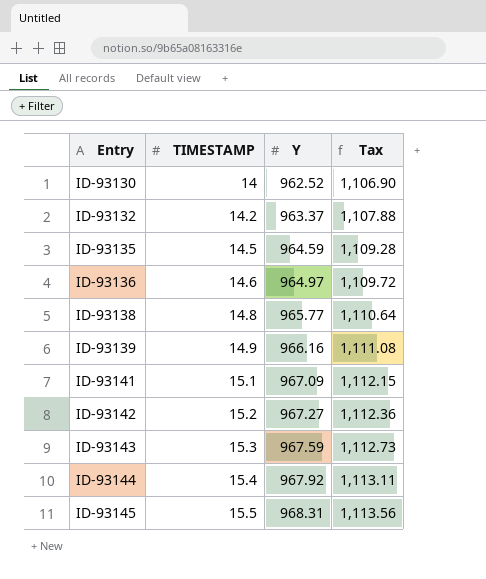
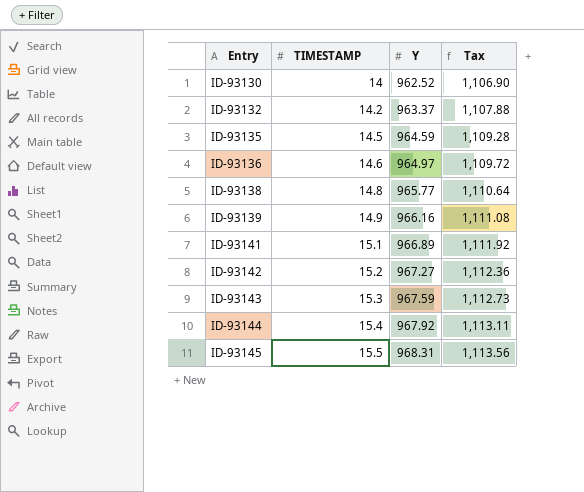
ID-93141 | Y: 967.09 -> 966.89
ID-93141 | Tax: 1,112.15 -> 1,111.92

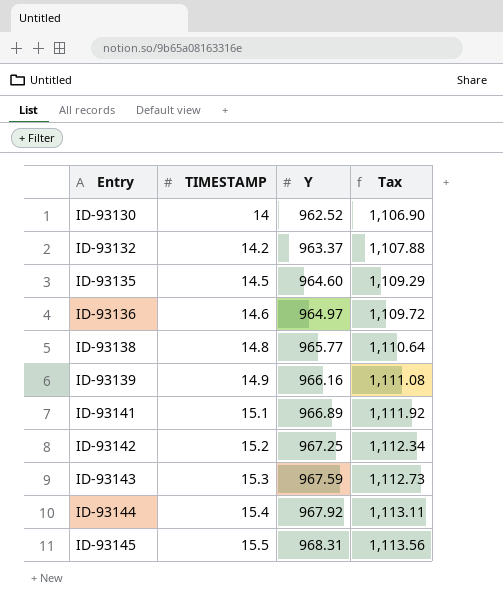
ID-93135 | Y: 964.59 -> 964.60
ID-93135 | Tax: 1,109.28 -> 1,109.29
ID-93142 | Y: 967.27 -> 967.25
ID-93142 | Tax: 1,112.36 -> 1,112.34

